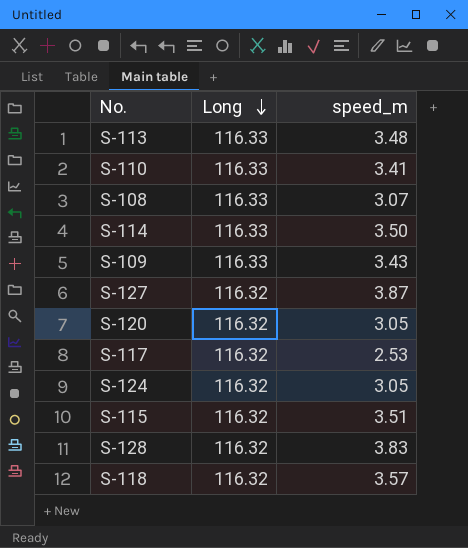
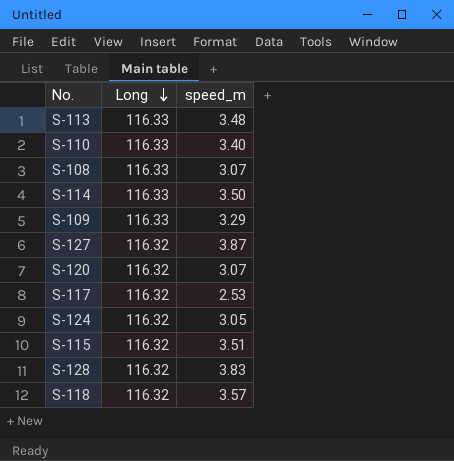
S-110 | speed_m: 3.41 -> 3.40
S-109 | speed_m: 3.43 -> 3.29
S-120 | speed_m: 3.05 -> 3.07

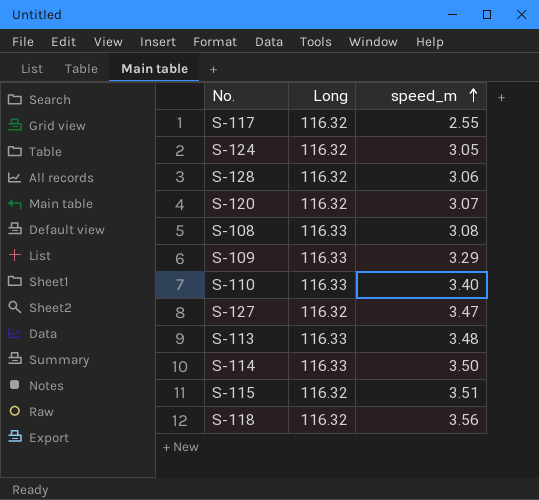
row order: Long descending -> speed_m ascending
S-117 | speed_m: 2.53 -> 2.55
S-128 | speed_m: 3.83 -> 3.06
S-108 | speed_m: 3.07 -> 3.08
S-127 | speed_m: 3.87 -> 3.47
S-118 | speed_m: 3.57 -> 3.56

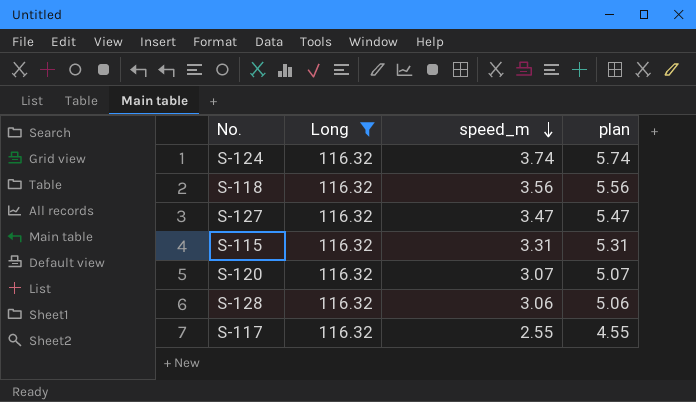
filter: none -> Long = 116.32
row order: speed_m ascending -> speed_m descending
column plan | formula: none -> [speed_m] + 2
S-124 | speed_m: 3.05 -> 3.74
S-115 | speed_m: 3.51 -> 3.31

